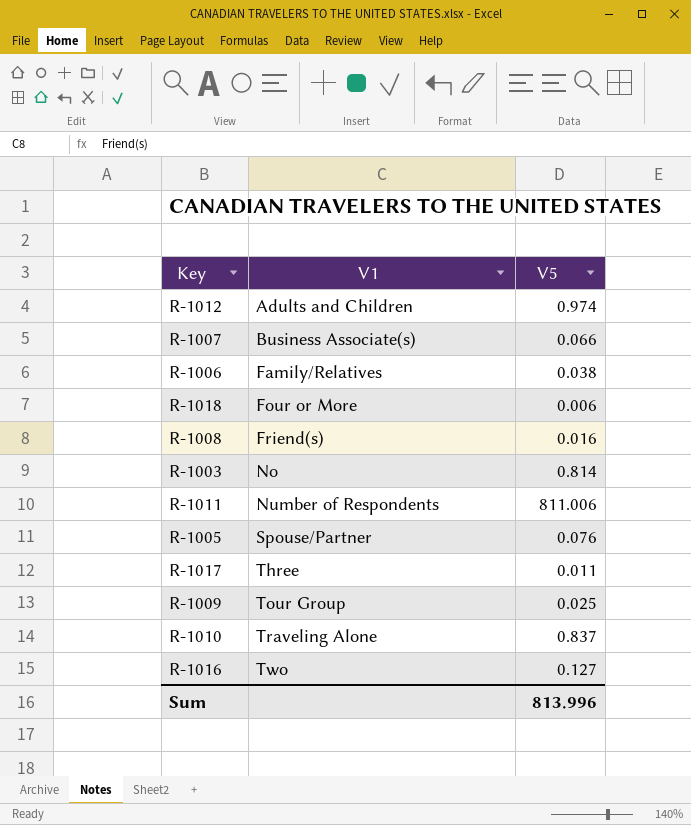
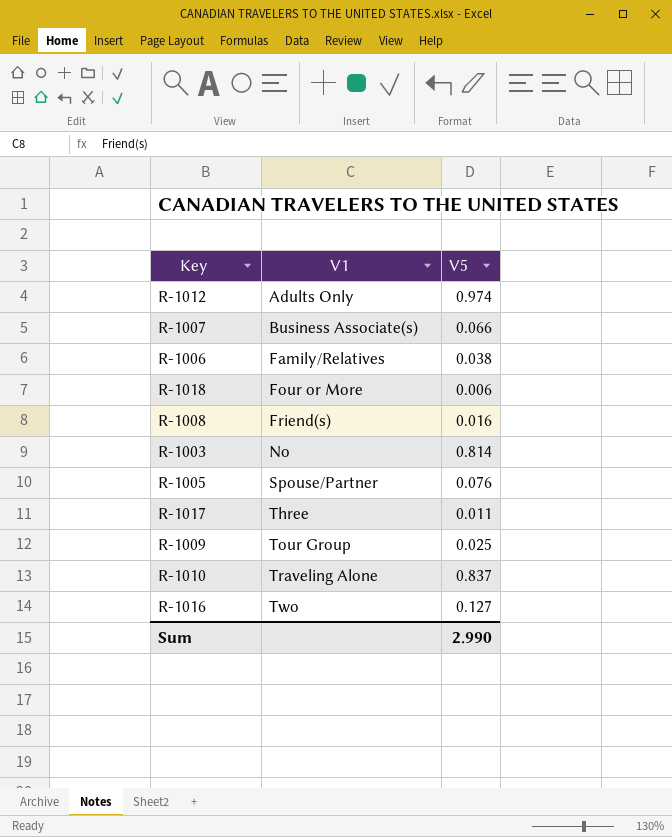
row R-1011: Number of Respondents | 811.006 -> none
R-1012 | V1: Adults and Children -> Adults Only
Sum | V5: 813.996 -> 2.990

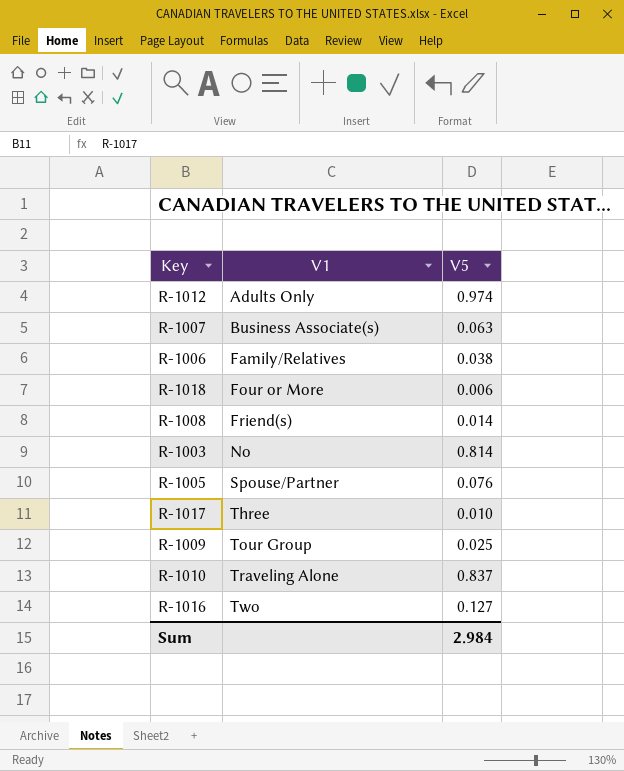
R-1007 | V5: 0.066 -> 0.063
R-1008 | V5: 0.016 -> 0.014
R-1017 | V5: 0.011 -> 0.010
Sum | V5: 2.990 -> 2.984

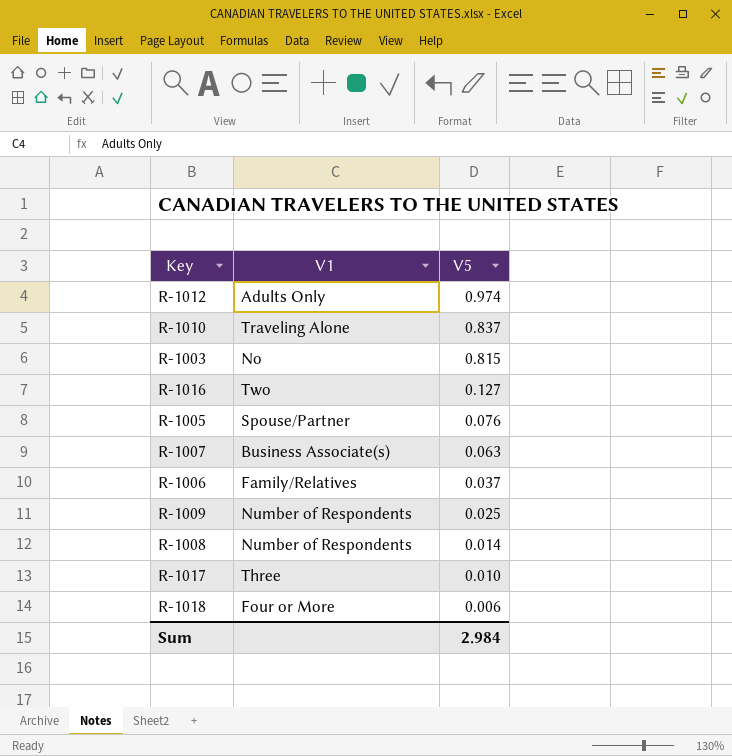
row order: V1 ascending -> V5 descending
R-1003 | V5: 0.814 -> 0.815
R-1006 | V5: 0.038 -> 0.037
R-1009 | V1: Tour Group -> Number of Respondents
R-1008 | V1: Friend(s) -> Number of Respondents

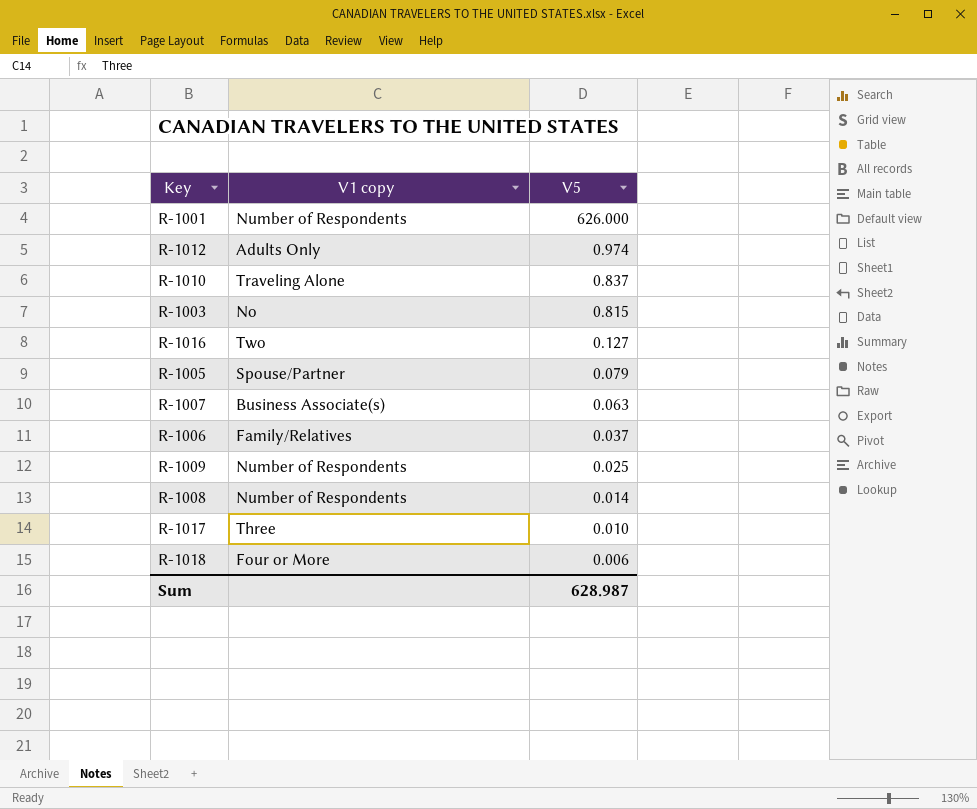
column name: V1 -> V1 copy
row R-1001: none -> Number of Respondents | 626.000
R-1005 | V5: 0.076 -> 0.079
Sum | V5: 2.984 -> 628.987

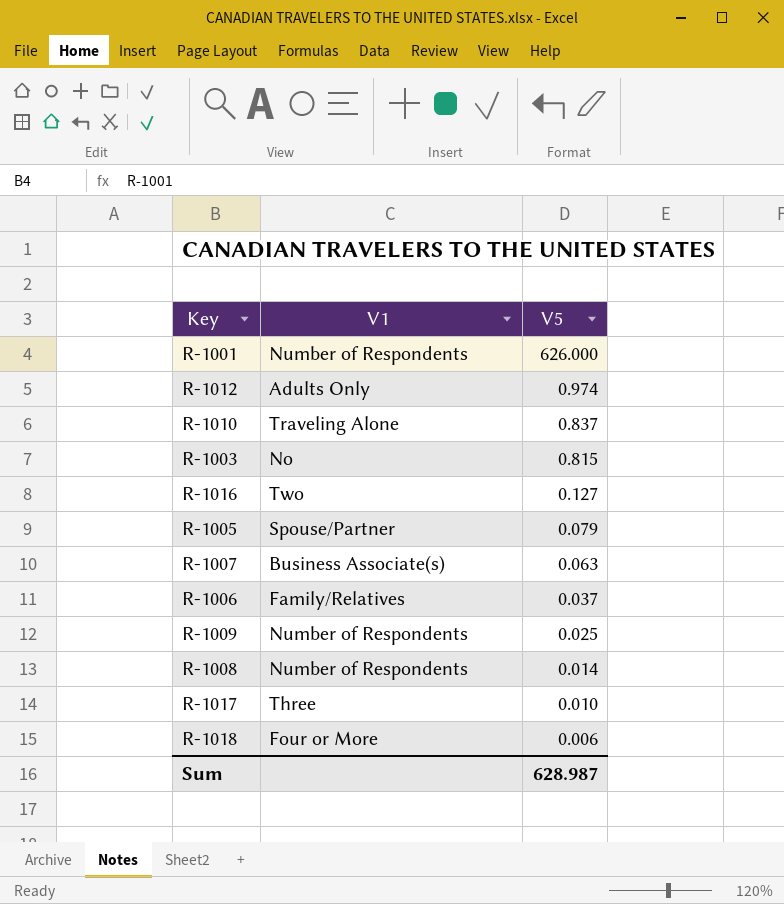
column name: V1 copy -> V1

